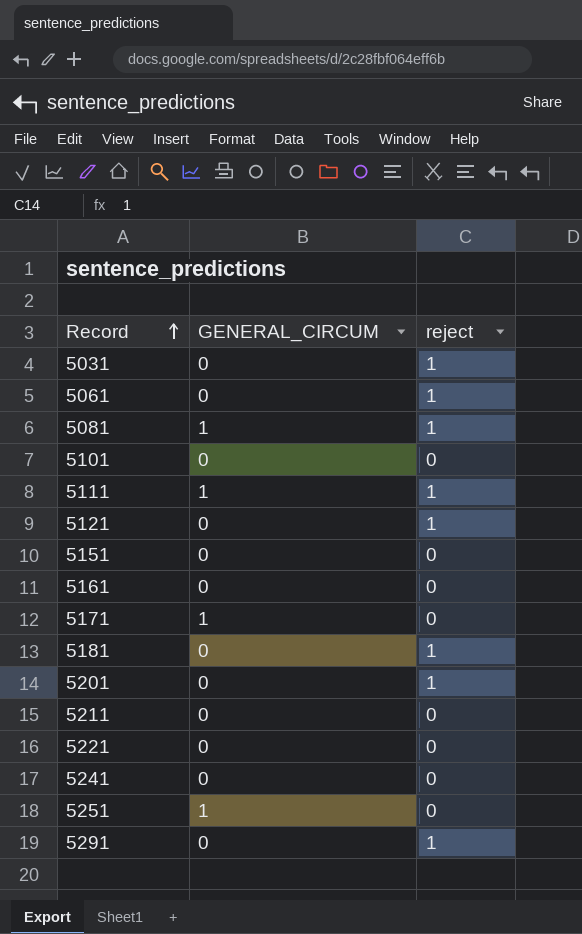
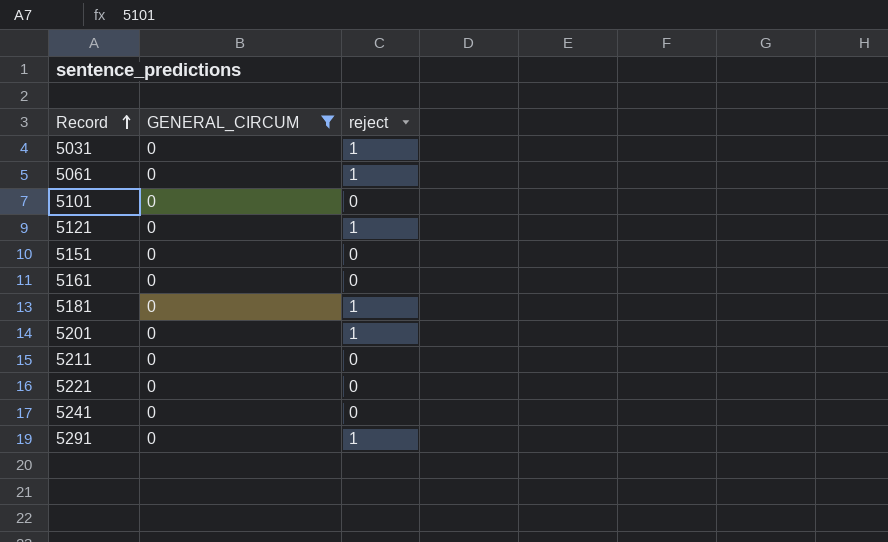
filter: none -> GENERAL_CIRCUM = 0

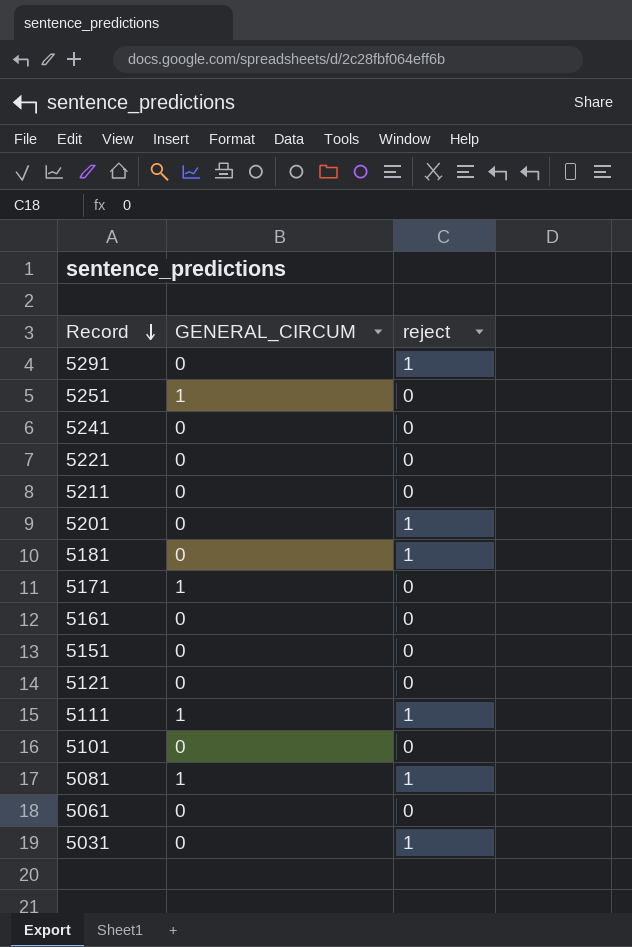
filter: GENERAL_CIRCUM = 0 -> none
row order: Record ascending -> Record descending
5121 | reject: 1 -> 0
5061 | reject: 1 -> 0

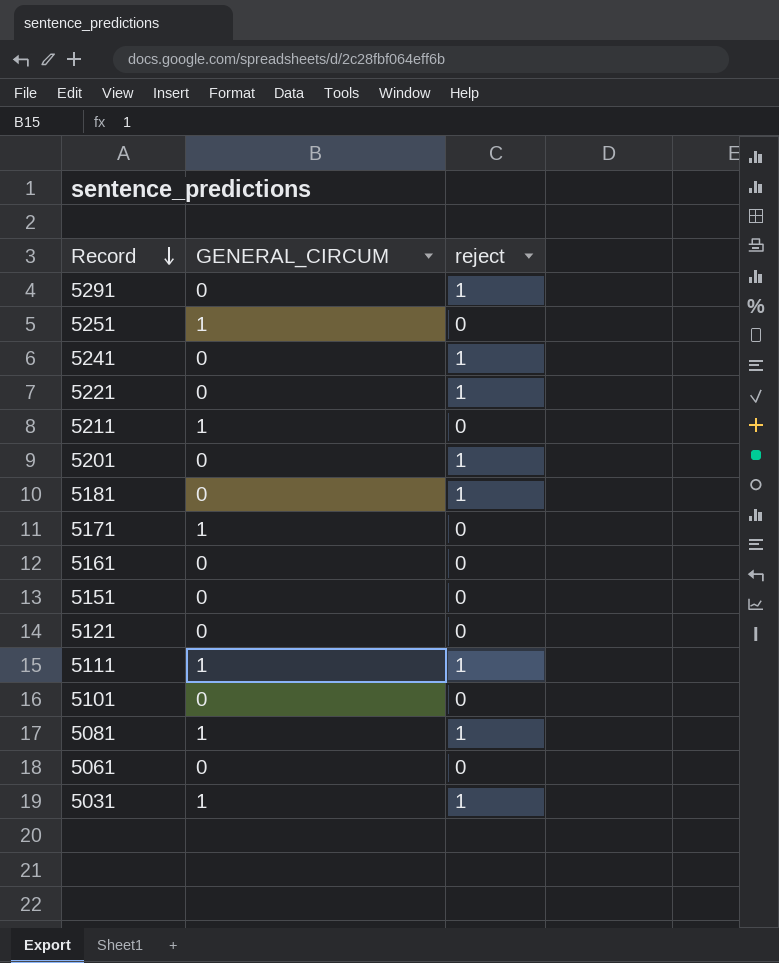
5241 | reject: 0 -> 1
5221 | reject: 0 -> 1
5211 | GENERAL_CIRCUM: 0 -> 1
5031 | GENERAL_CIRCUM: 0 -> 1

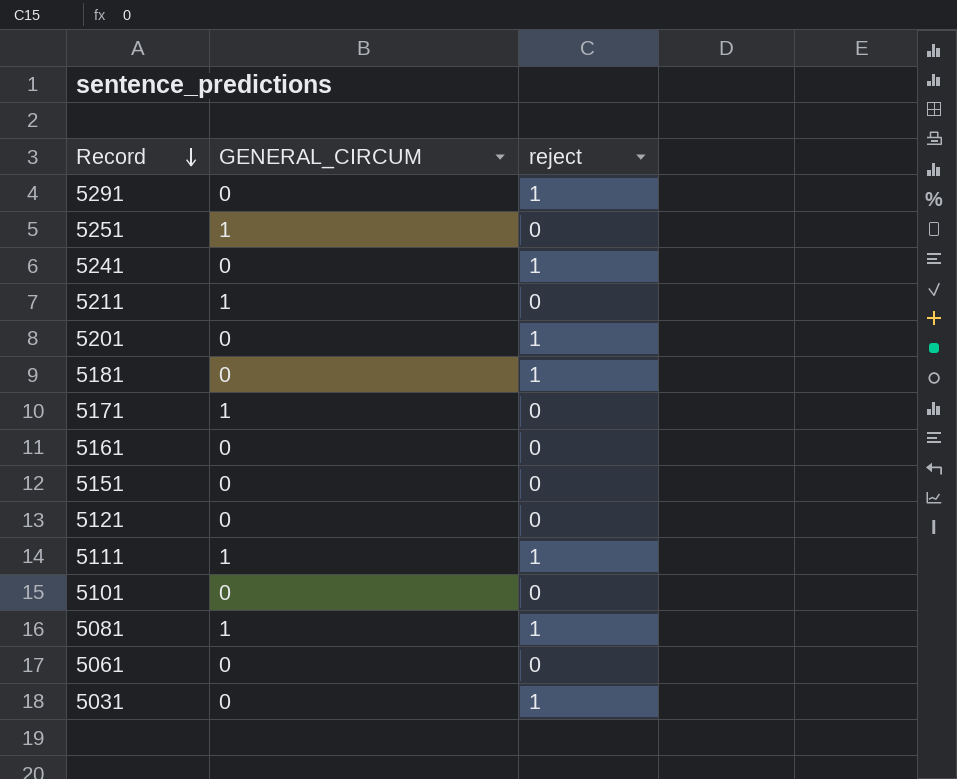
row 5221: 0 | 1 -> none
5031 | GENERAL_CIRCUM: 1 -> 0

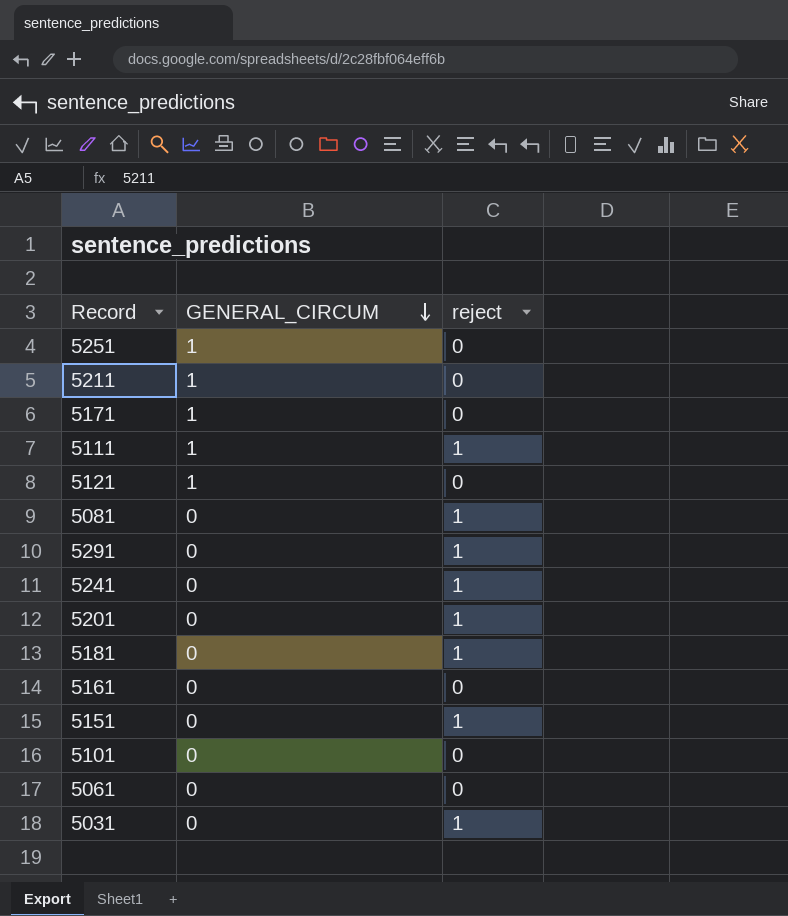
row order: Record descending -> GENERAL_CIRCUM descending
5121 | GENERAL_CIRCUM: 0 -> 1
5081 | GENERAL_CIRCUM: 1 -> 0
5151 | reject: 0 -> 1

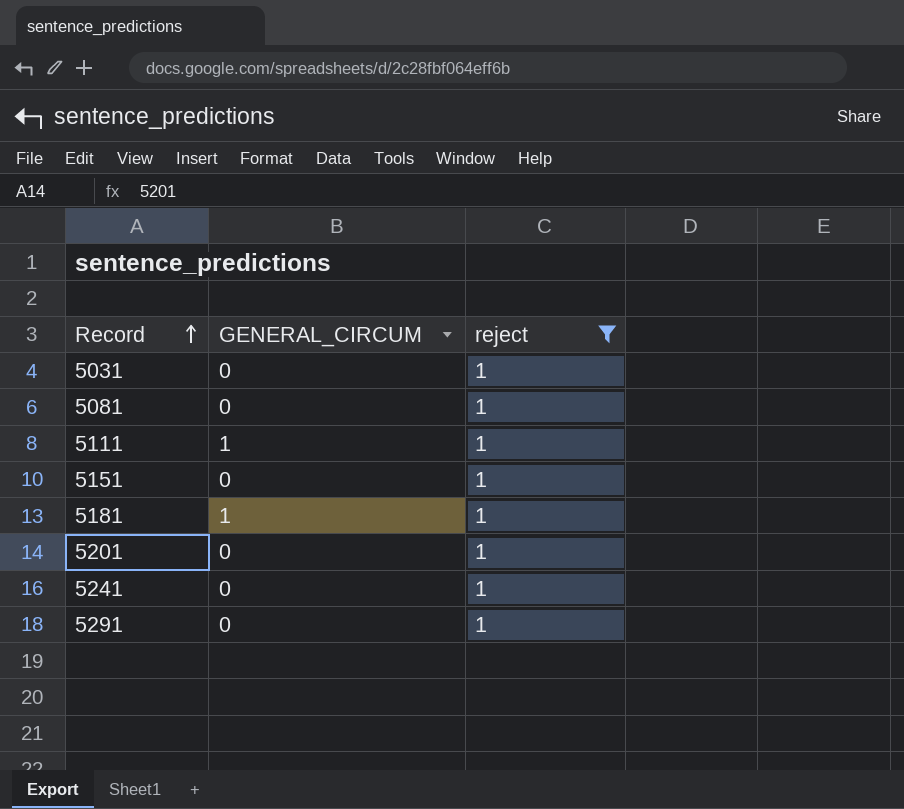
filter: none -> reject = 1
row order: GENERAL_CIRCUM descending -> Record ascending
5181 | GENERAL_CIRCUM: 0 -> 1

